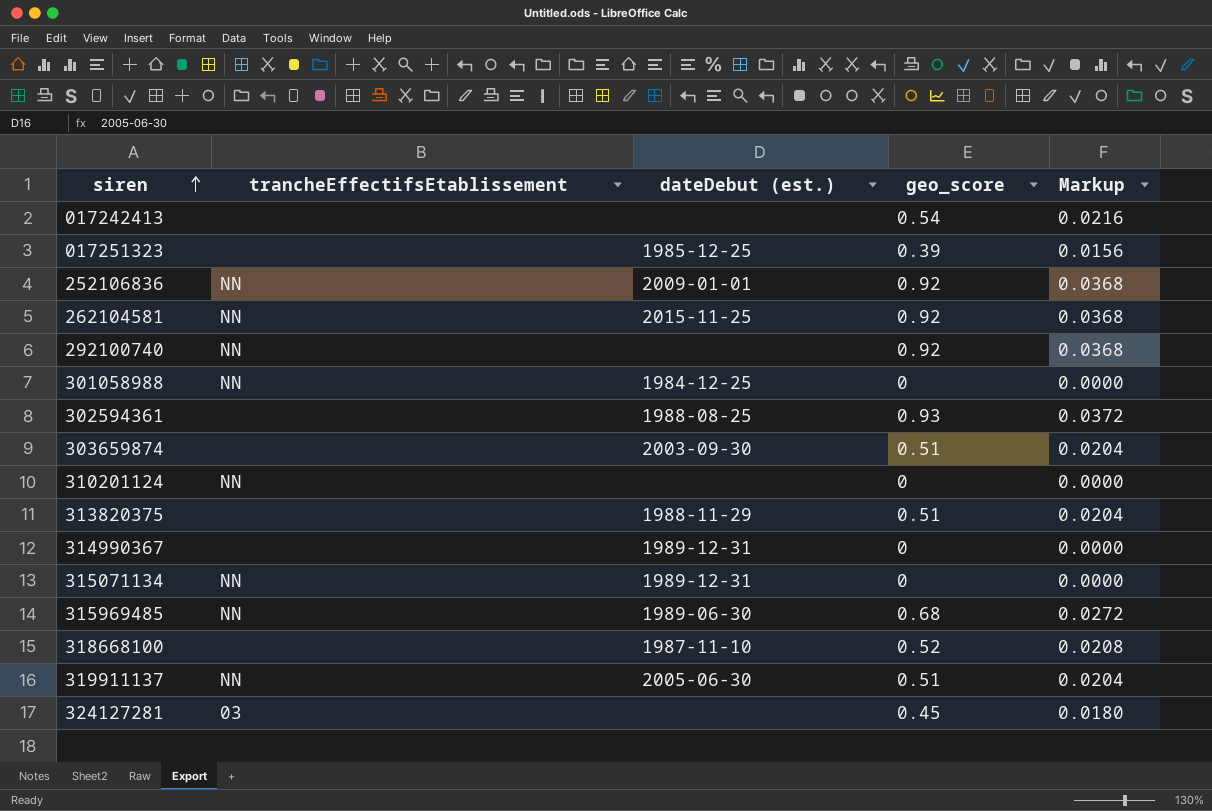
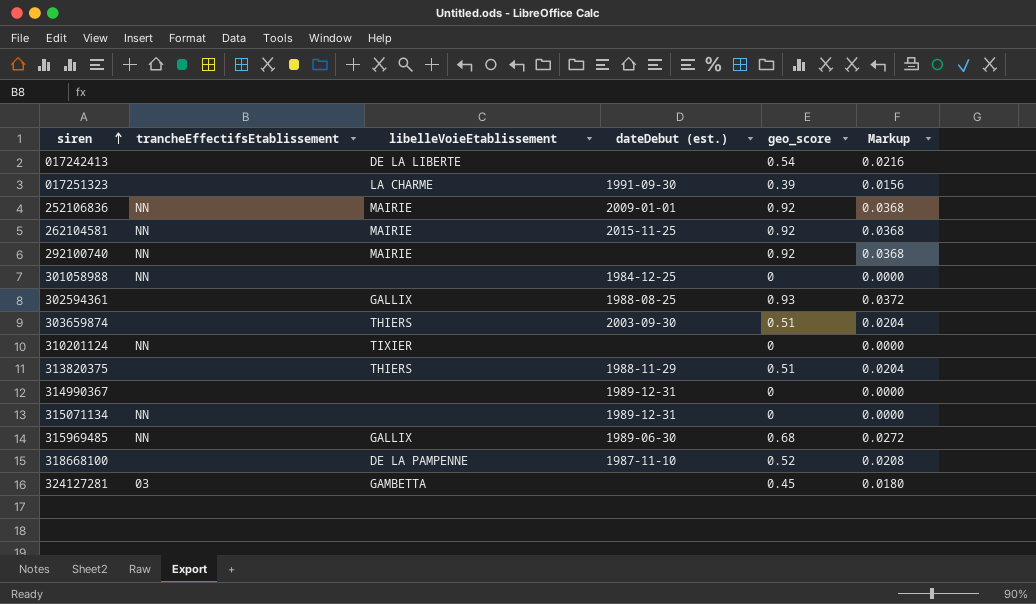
column libelleVoieEtablissement | position: none -> 3
row 319911137: NN | 2005-06-30 | 0.51 | 0.0204 -> none
017251323 | dateDebut (est.): 1985-12-25 -> 1991-09-30

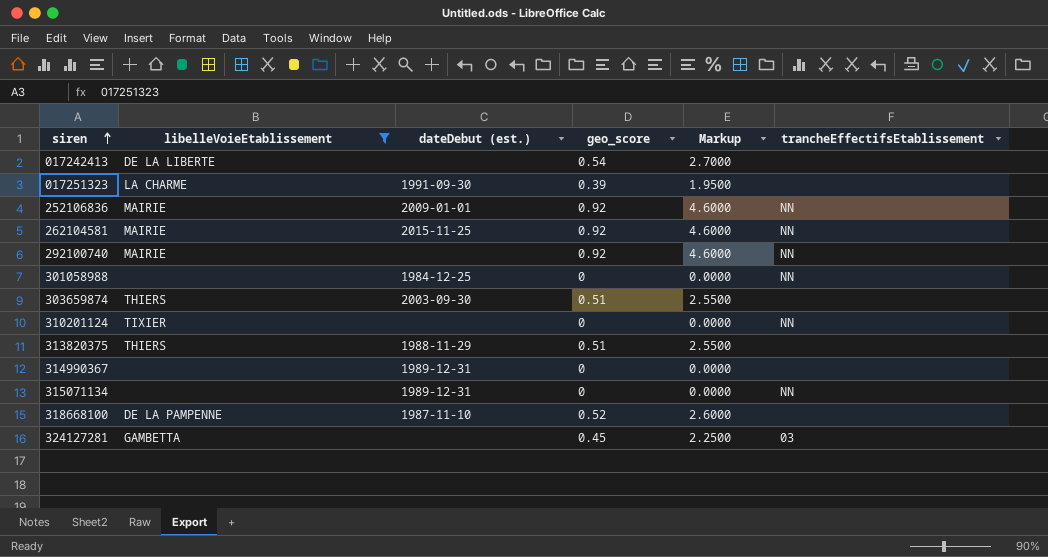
filter: none -> libelleVoieEtablissement != GALLIX
column Markup | formula: [geo_score] * 0.04 -> [geo_score] * 5
column trancheEffectifsEtablissement | position: 2 -> 6

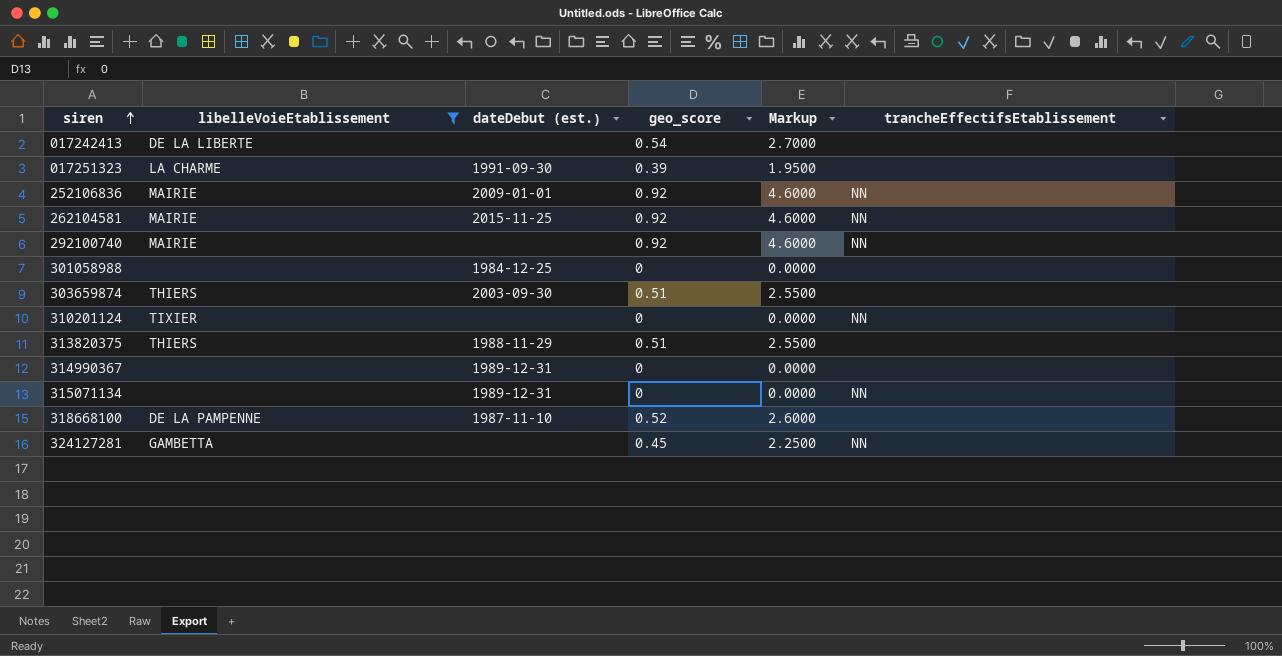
301058988 | trancheEffectifsEtablissement: NN -> none
324127281 | trancheEffectifsEtablissement: 03 -> NN

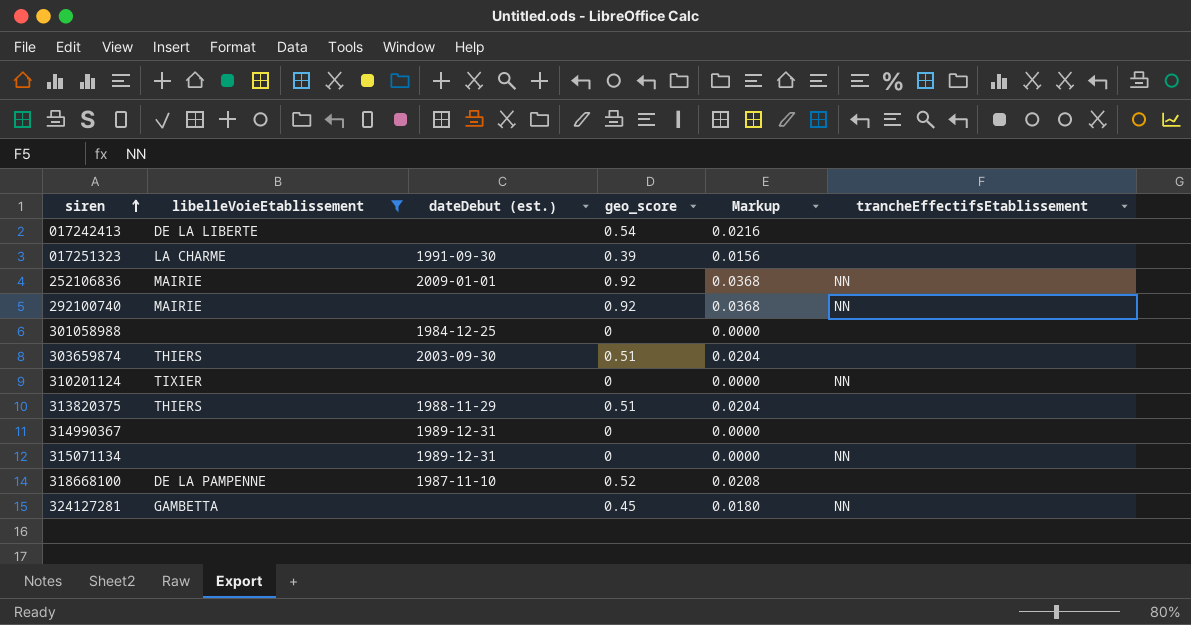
column Markup | formula: [geo_score] * 5 -> [geo_score] * 0.04
row 262104581: MAIRIE | 2015-11-25 | 0.92 | 4.6000 | NN -> none

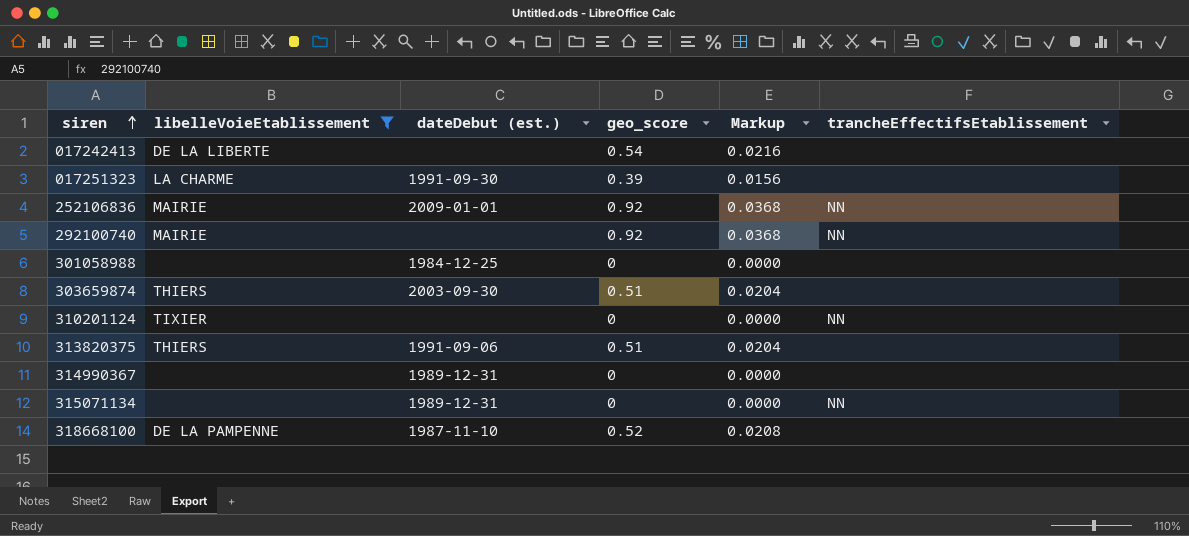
row 324127281: GAMBETTA | none | 0.45 | 0.0180 | NN -> none
313820375 | dateDebut (est.): 1988-11-29 -> 1991-09-06

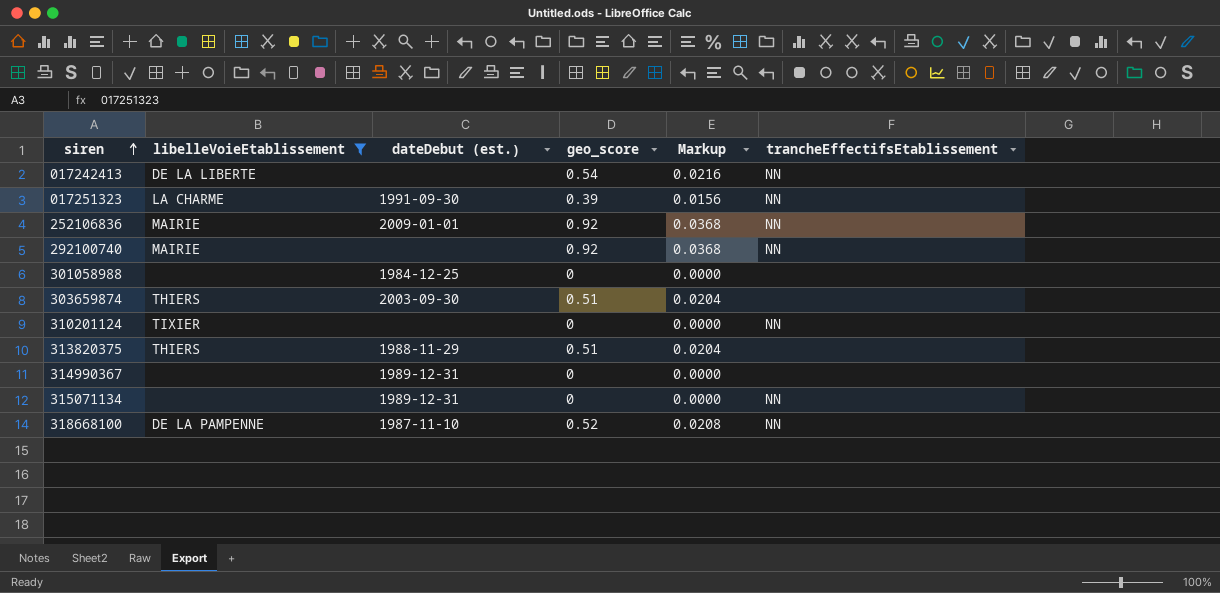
017242413 | trancheEffectifsEtablissement: none -> NN
017251323 | trancheEffectifsEtablissement: none -> NN
313820375 | dateDebut (est.): 1991-09-06 -> 1988-11-29
318668100 | trancheEffectifsEtablissement: none -> NN

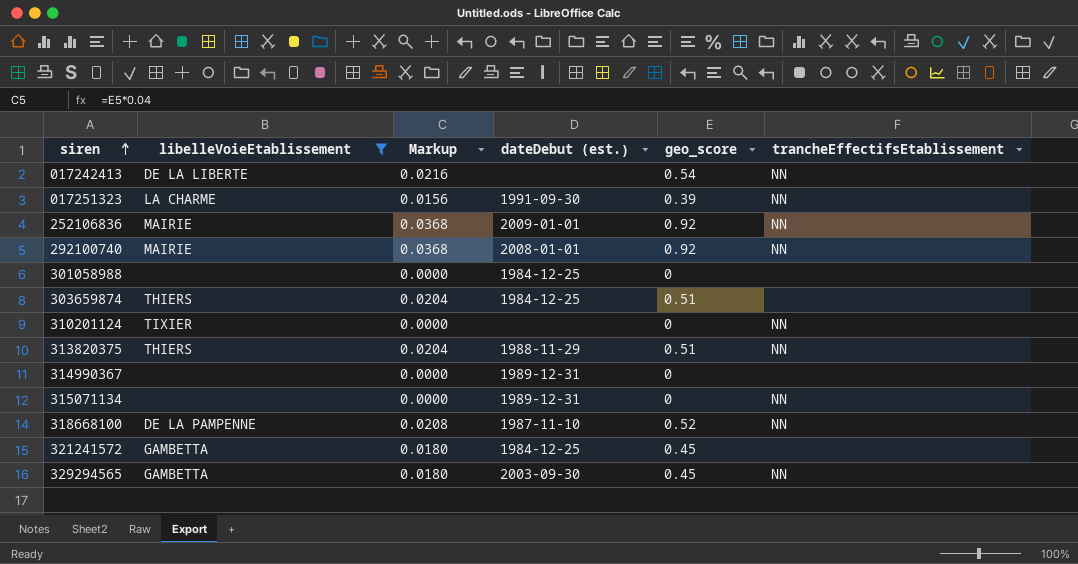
column Markup | position: 5 -> 3
292100740 | dateDebut (est.): none -> 2008-01-01
303659874 | dateDebut (est.): 2003-09-30 -> 1984-12-25
313820375 | trancheEffectifsEtablissement: none -> NN
row 321241572: none -> GAMBETTA | 0.0180 | 1984-12-25 | 0.45 | none
row 329294565: none -> GAMBETTA | 0.0180 | 2003-09-30 | 0.45 | NN

